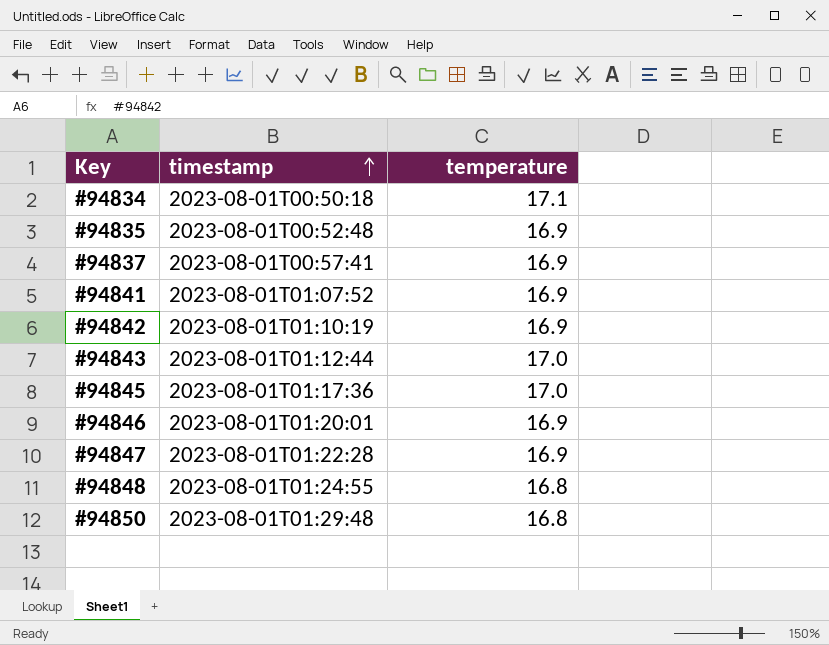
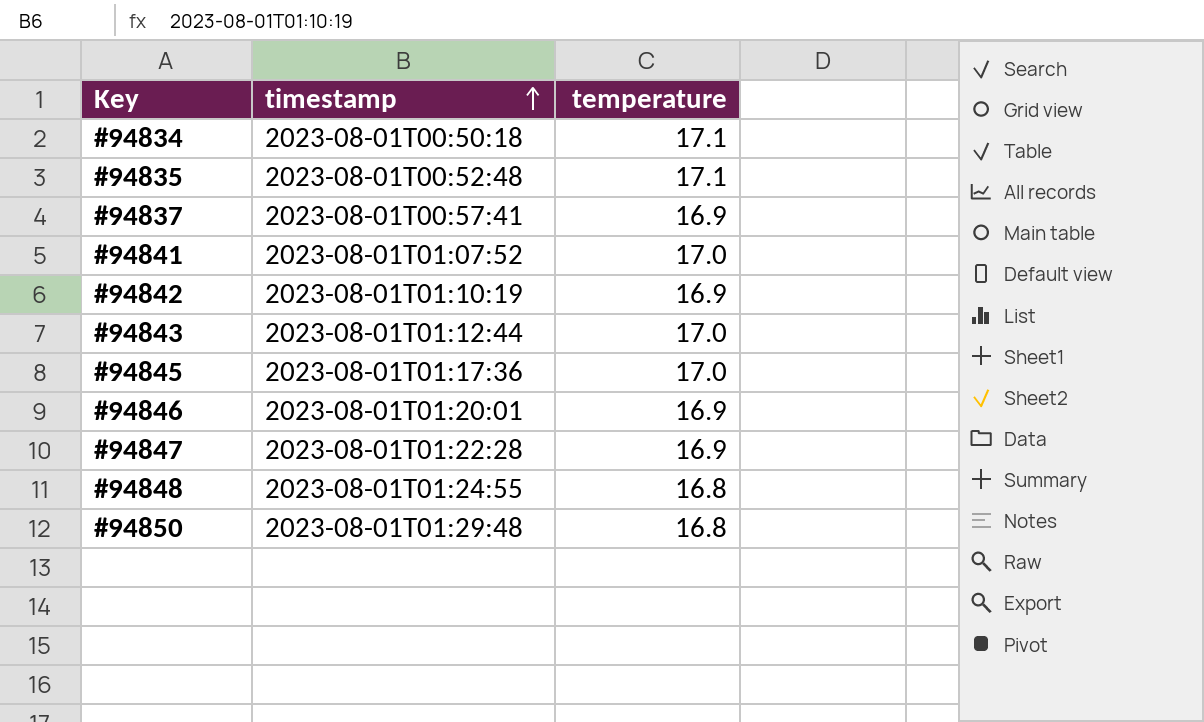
#94835 | temperature: 16.9 -> 17.1
#94841 | temperature: 16.9 -> 17.0

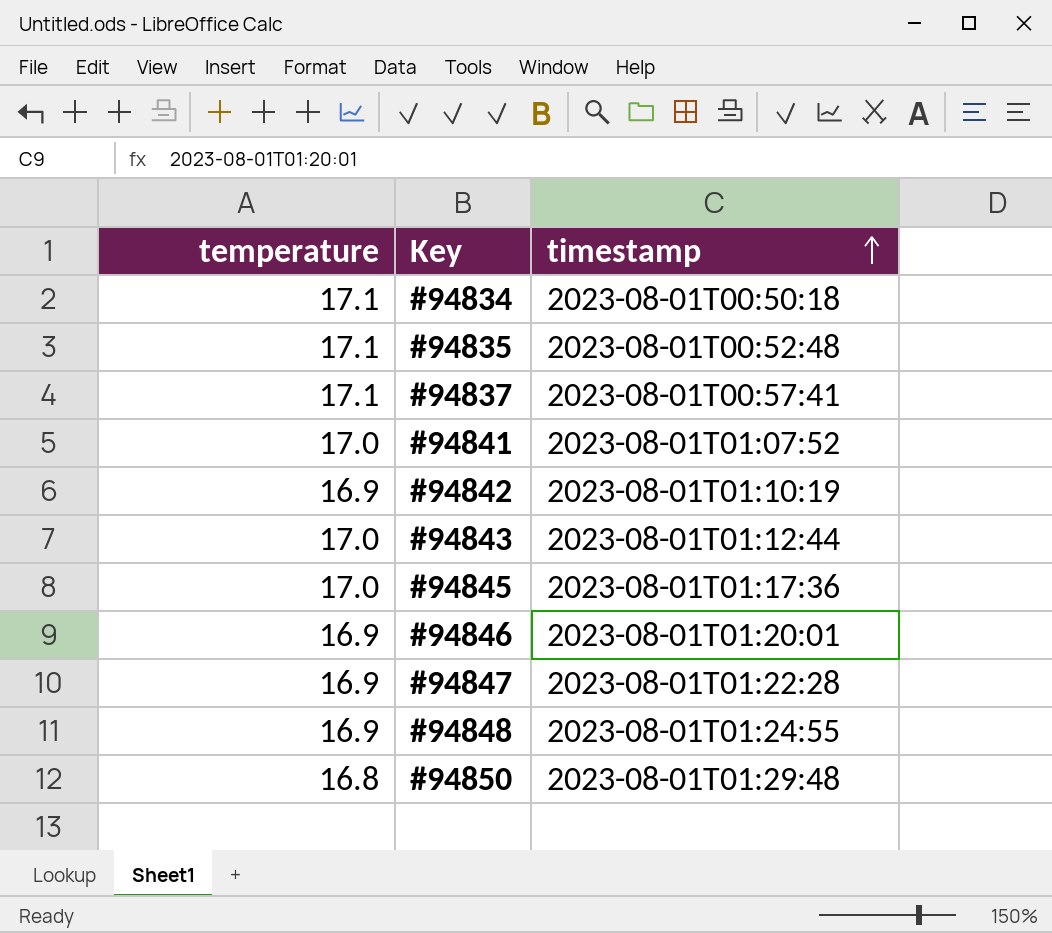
column temperature | position: 3 -> 1
#94837 | temperature: 16.9 -> 17.1
#94848 | temperature: 16.8 -> 16.9

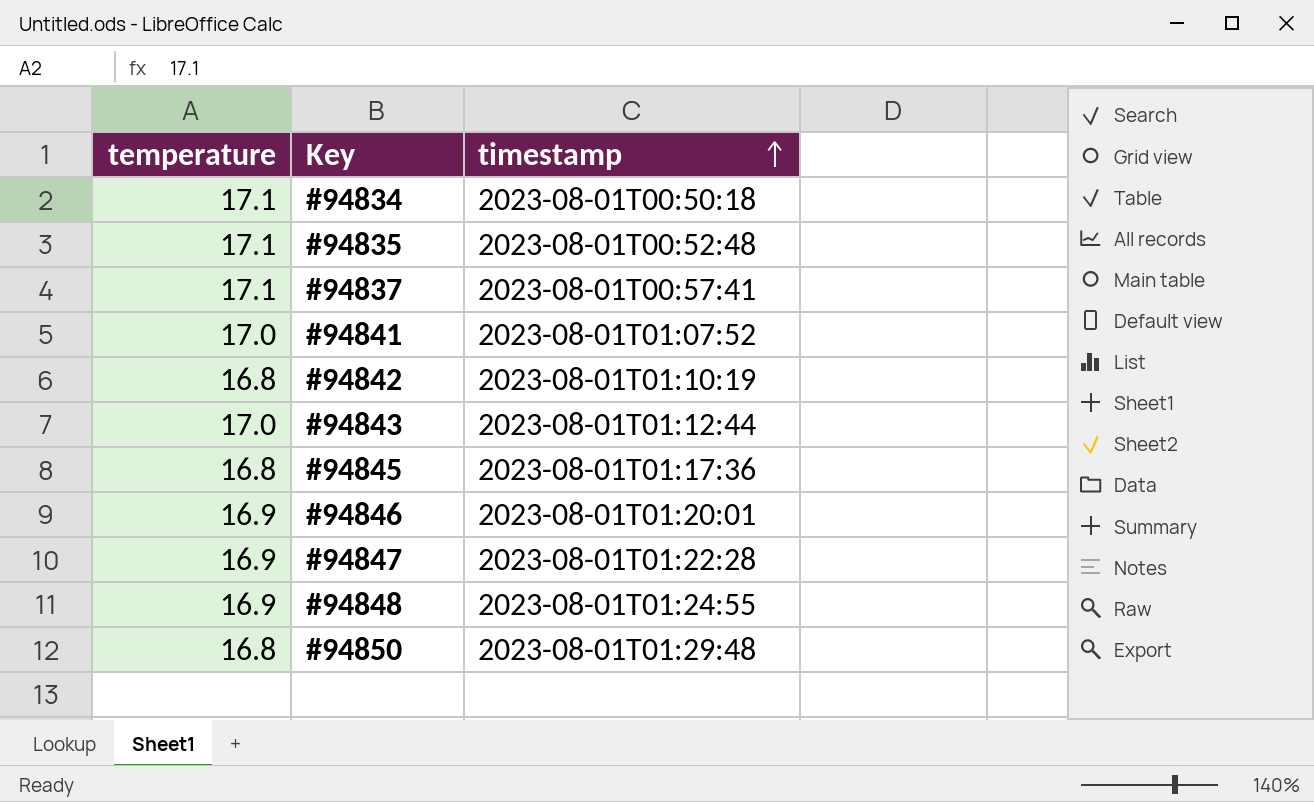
#94842 | temperature: 16.9 -> 16.8
#94845 | temperature: 17.0 -> 16.8

